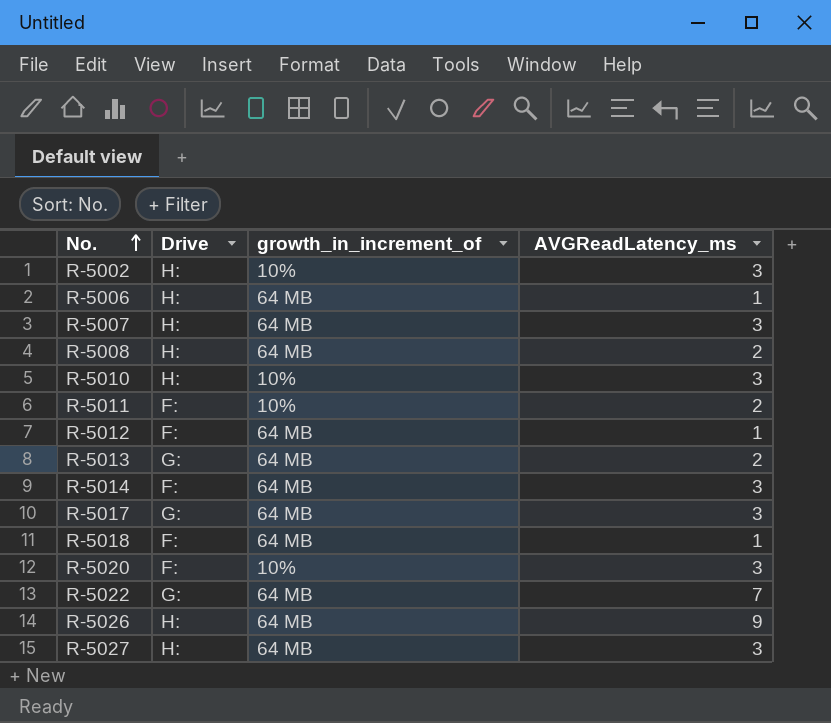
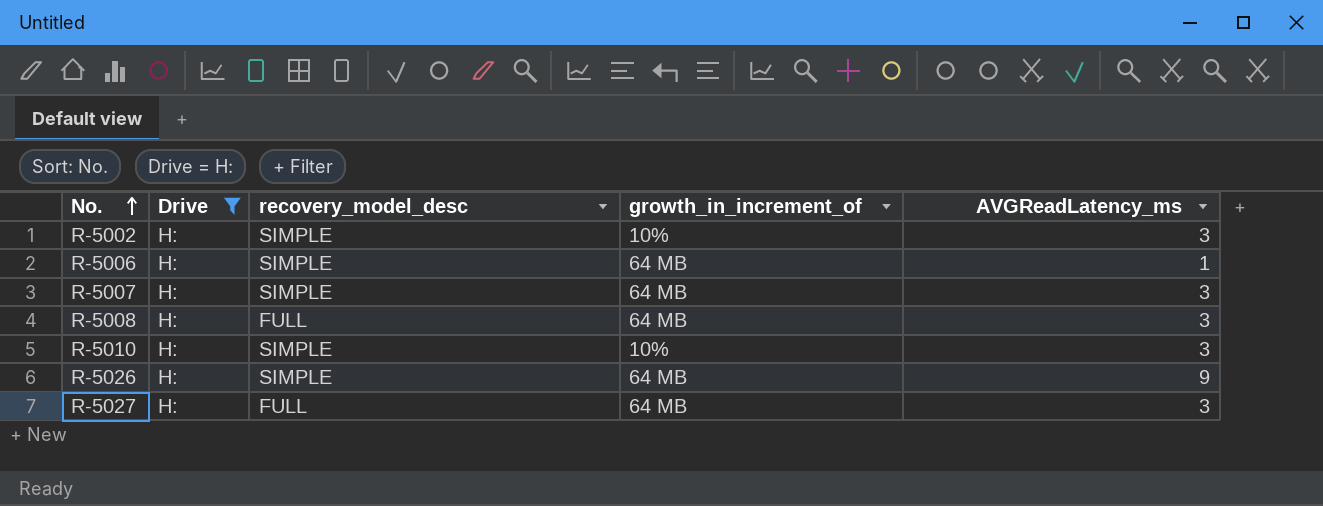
filter: none -> Drive = H:
column recovery_model_desc | position: none -> 3
R-5008 | AVGReadLatency_ms: 2 -> 3

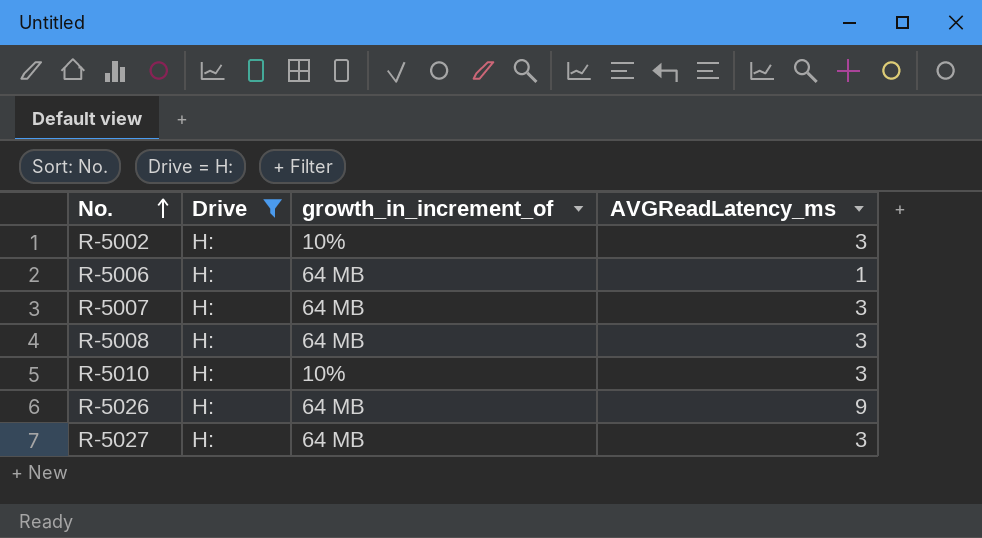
column recovery_model_desc | position: 3 -> none

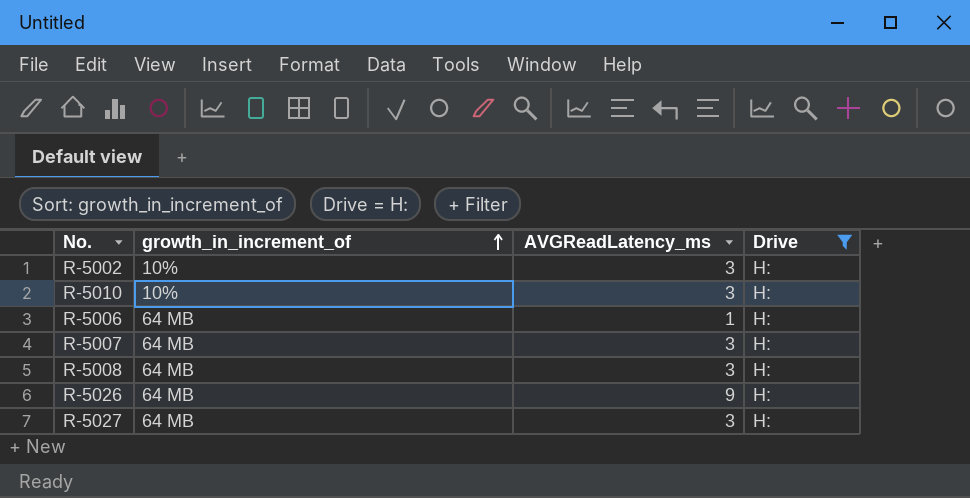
row order: No. ascending -> growth_in_increment_of ascending
column Drive | position: 2 -> 4

